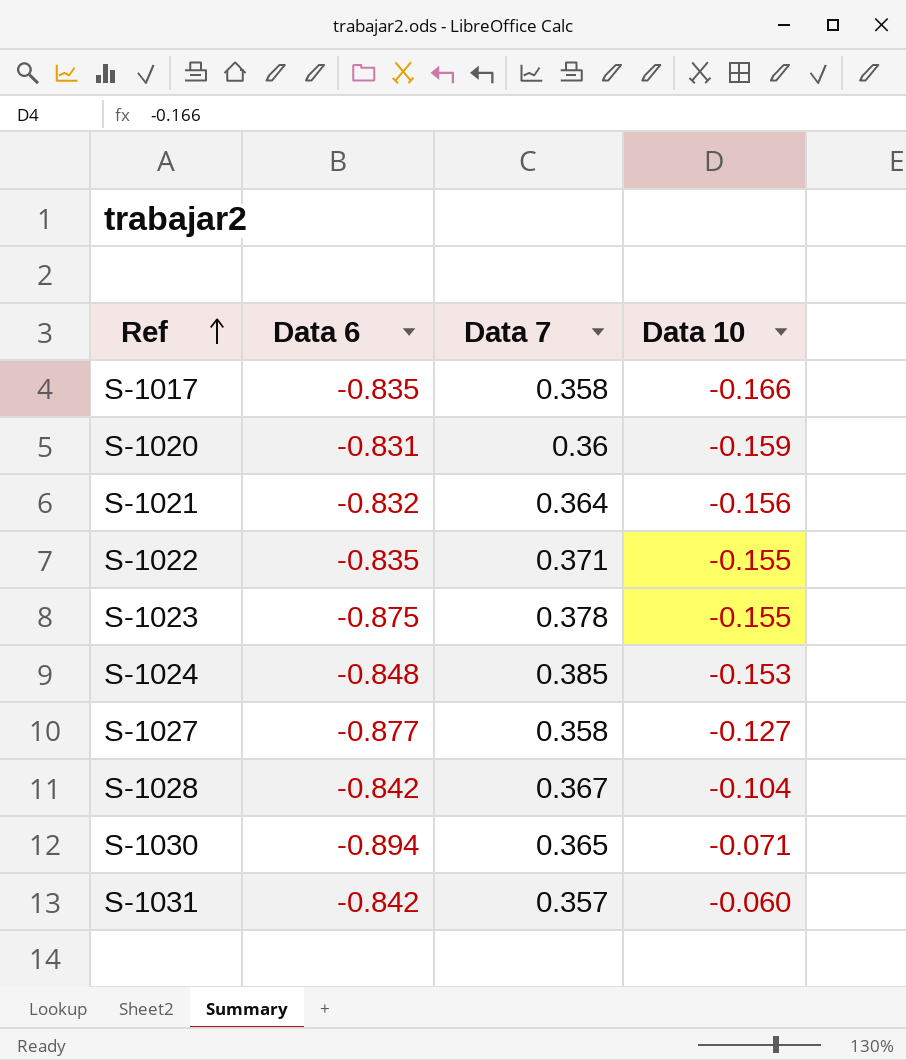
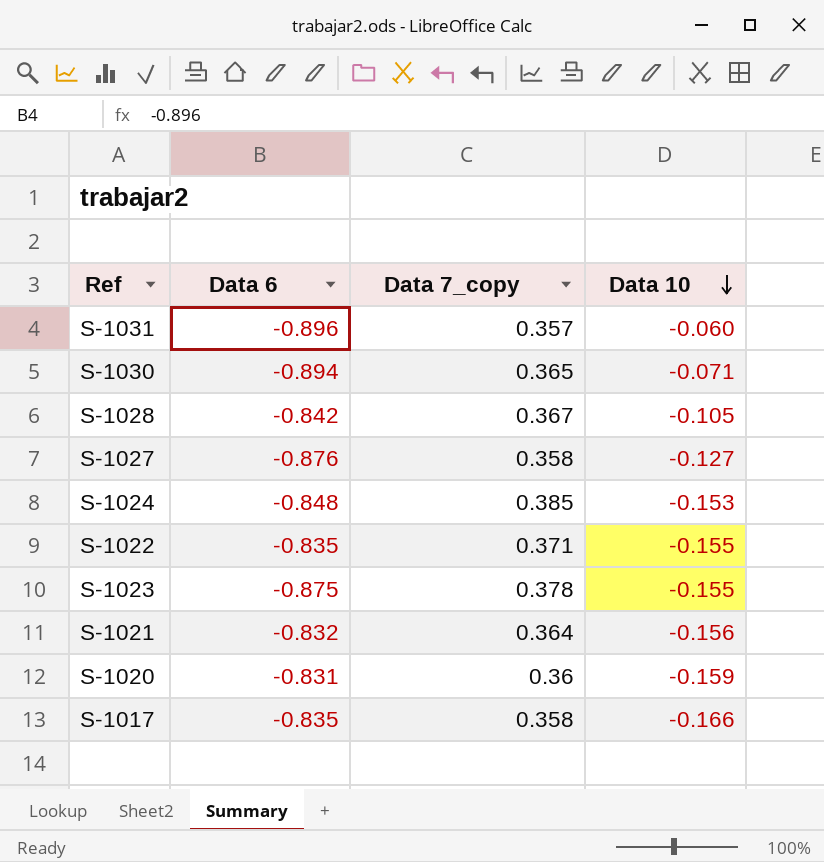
row order: Ref ascending -> Data 10 descending
column name: Data 7 -> Data 7_copy
S-1031 | Data 6: -0.842 -> -0.896
S-1028 | Data 10: -0.104 -> -0.105
S-1027 | Data 6: -0.877 -> -0.876

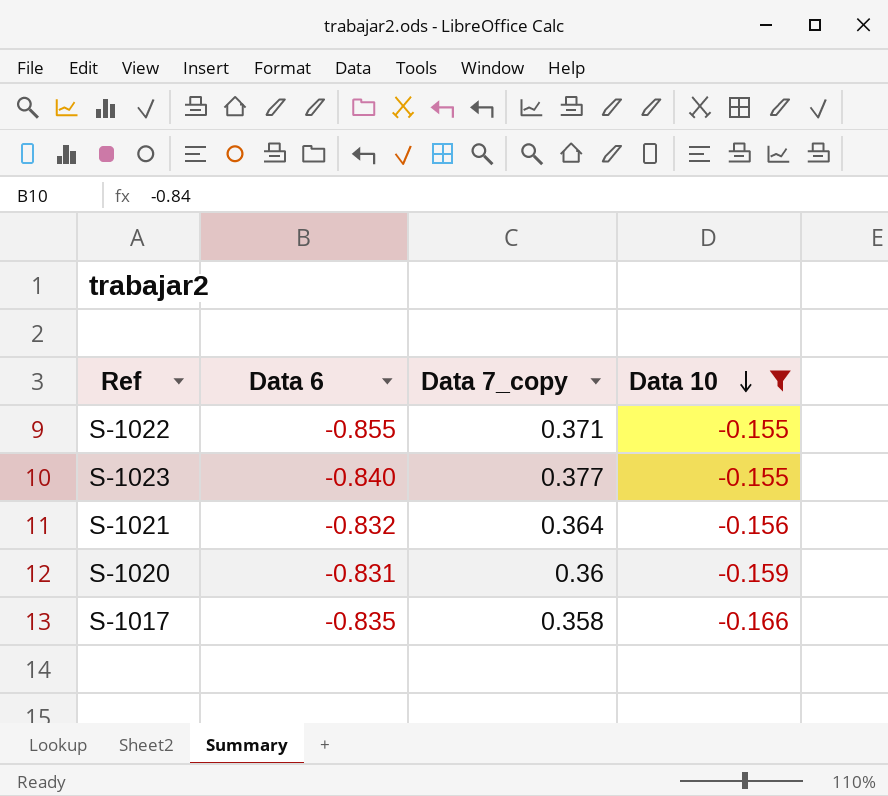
filter: none -> Data 10 <= -0.155
S-1022 | Data 6: -0.835 -> -0.855
S-1023 | Data 6: -0.875 -> -0.840
S-1023 | Data 7_copy: 0.378 -> 0.377

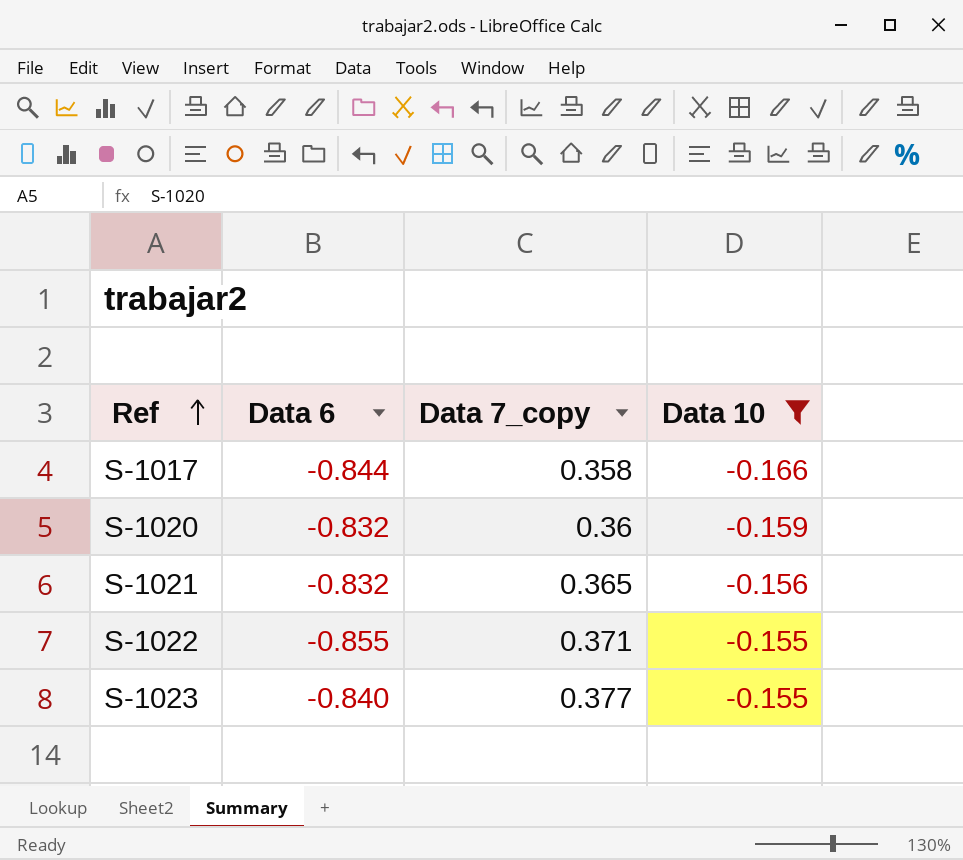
row order: Data 10 descending -> Ref ascending
S-1017 | Data 6: -0.835 -> -0.844
S-1020 | Data 6: -0.831 -> -0.832
S-1021 | Data 7_copy: 0.364 -> 0.365

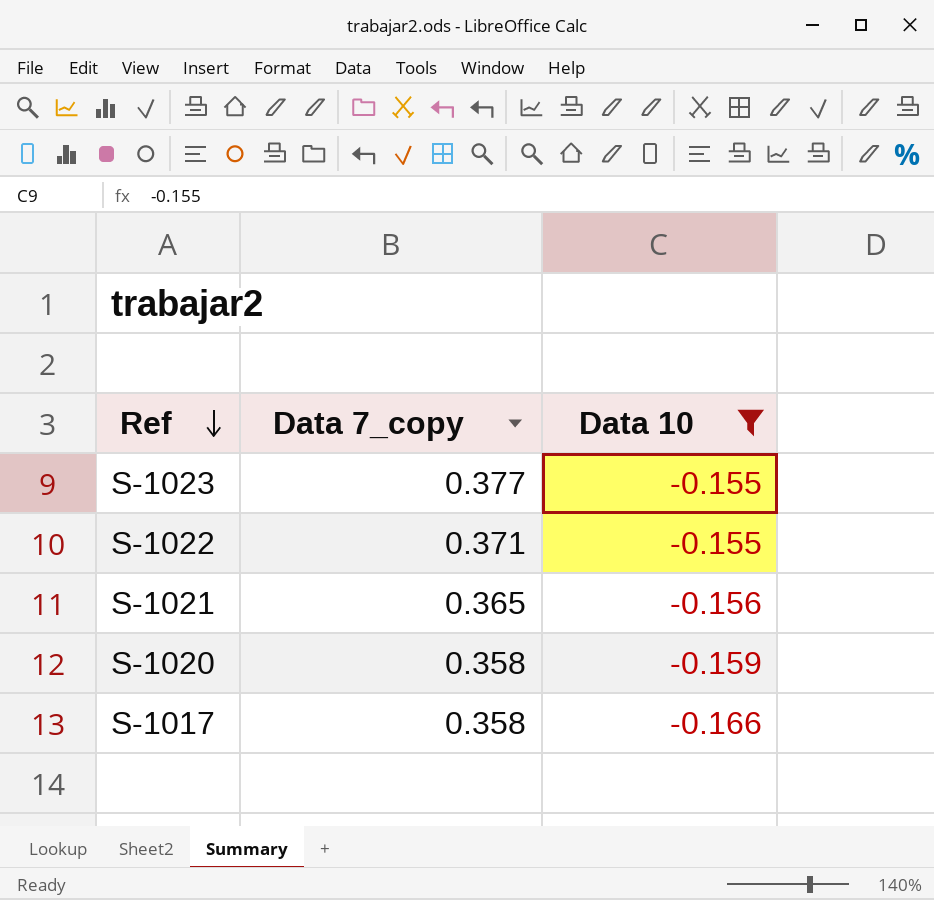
row order: Ref ascending -> Ref descending
column Data 6 | position: 2 -> none
S-1020 | Data 7_copy: 0.36 -> 0.358

